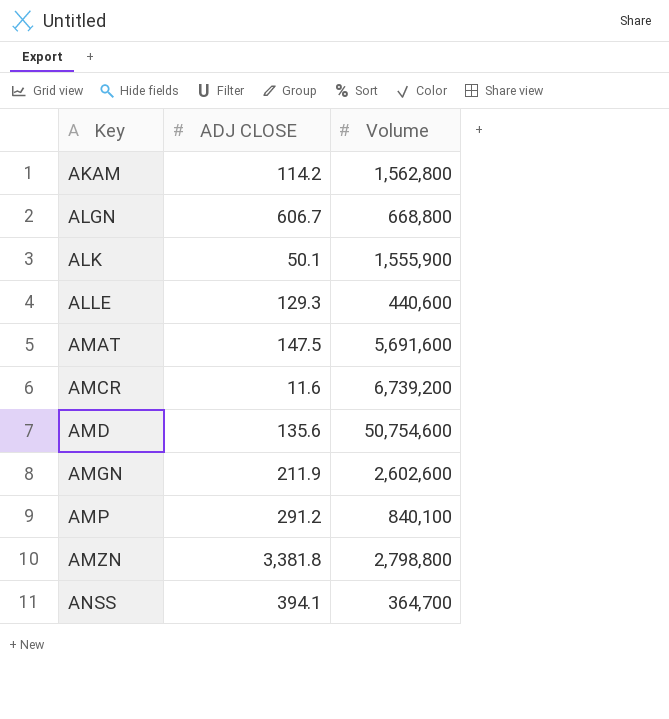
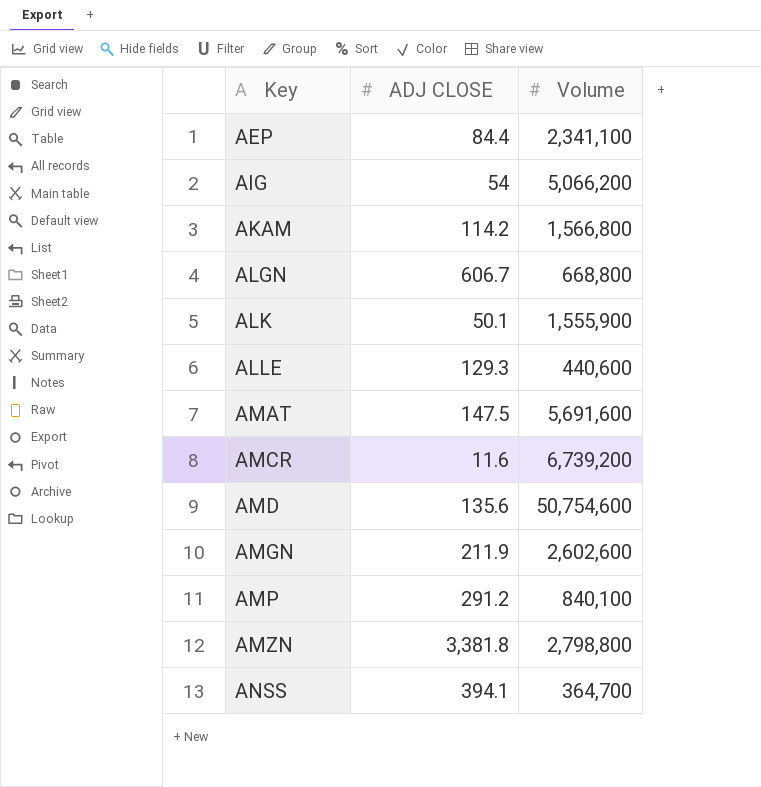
row AEP: none -> 84.4 | 2,341,100
row AIG: none -> 54 | 5,066,200
AKAM | Volume: 1,562,800 -> 1,566,800

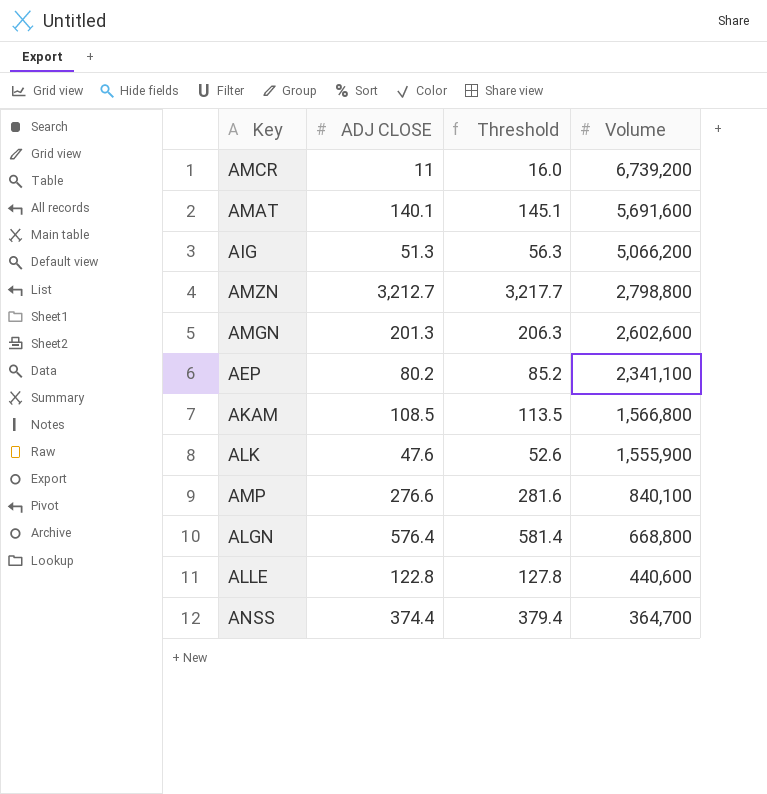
row order: Key ascending -> Volume descending
column Threshold | formula: none -> [ADJ CLOSE] + 5
row AMD: 135.6 | 50,754,600 -> none
AMCR | ADJ CLOSE: 11.6 -> 11
AMAT | ADJ CLOSE: 147.5 -> 140.1
AIG | ADJ CLOSE: 54 -> 51.3
AMZN | ADJ CLOSE: 3,381.8 -> 3,212.7
AMGN | ADJ CLOSE: 211.9 -> 201.3
AEP | ADJ CLOSE: 84.4 -> 80.2
AKAM | ADJ CLOSE: 114.2 -> 108.5
ALK | ADJ CLOSE: 50.1 -> 47.6
AMP | ADJ CLOSE: 291.2 -> 276.6
ALGN | ADJ CLOSE: 606.7 -> 576.4
ALLE | ADJ CLOSE: 129.3 -> 122.8
ANSS | ADJ CLOSE: 394.1 -> 374.4

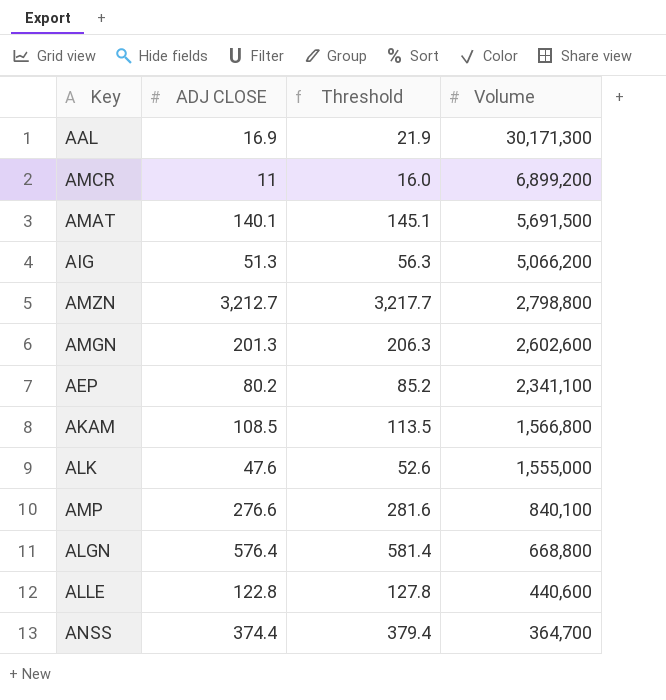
row AAL: none -> 16.9 | 21.9 | 30,171,300
AMCR | Volume: 6,739,200 -> 6,899,200
AMAT | Volume: 5,691,600 -> 5,691,500
ALK | Volume: 1,555,900 -> 1,555,000

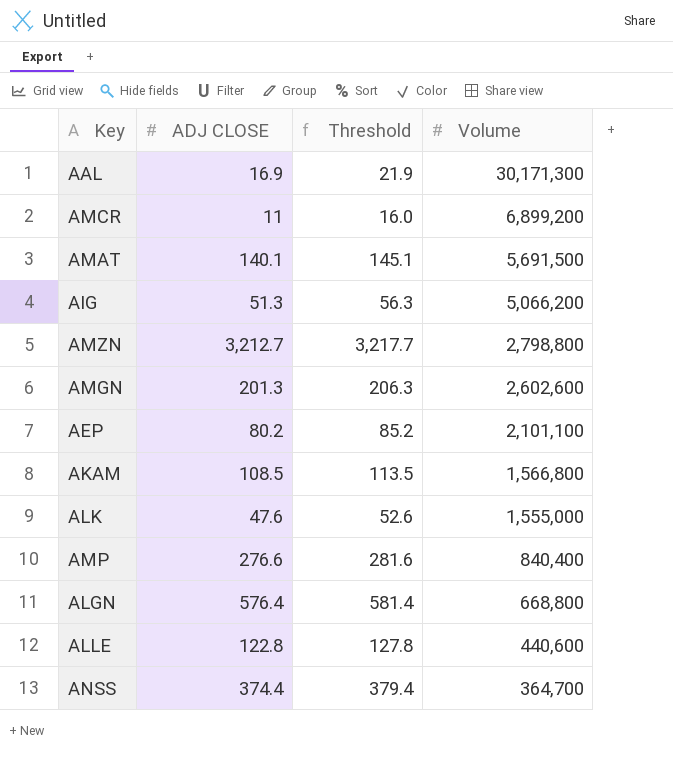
AEP | Volume: 2,341,100 -> 2,101,100
AMP | Volume: 840,100 -> 840,400

